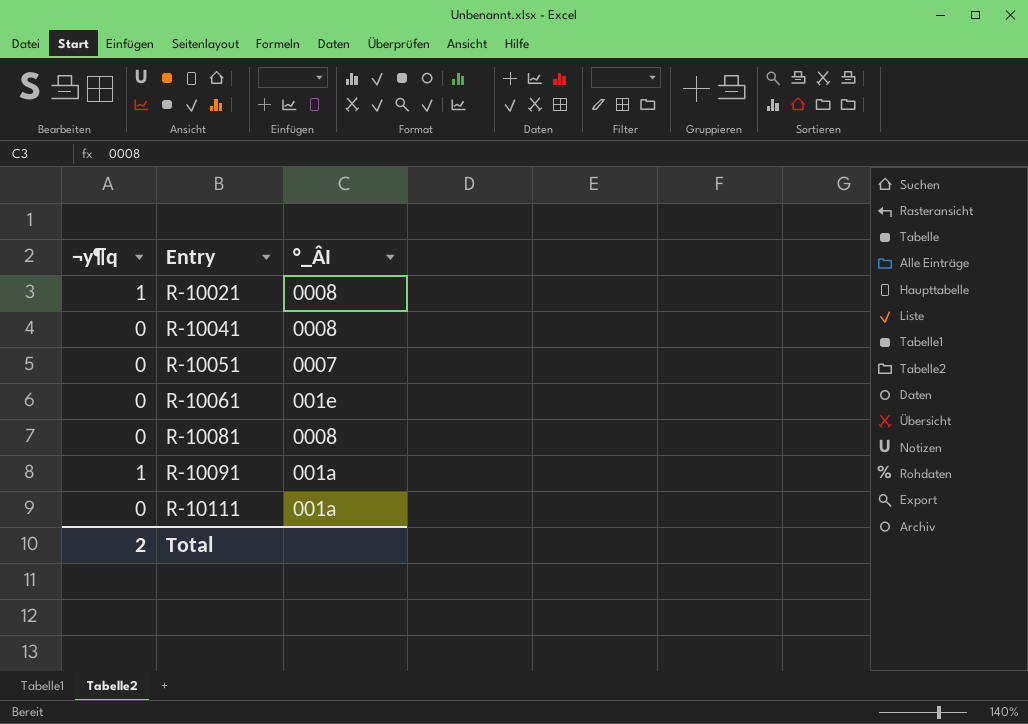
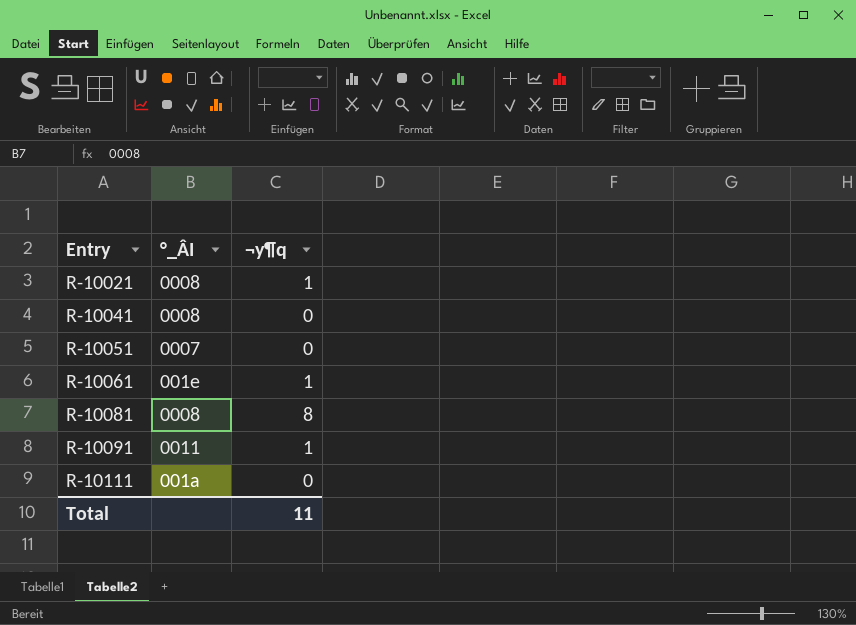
column ¬y¶q | position: 1 -> 3
R-10061 | ¬y¶q: 0 -> 1
R-10081 | ¬y¶q: 0 -> 8
R-10091 | °_ÂI: 001a -> 0011
Total | ¬y¶q: 2 -> 11

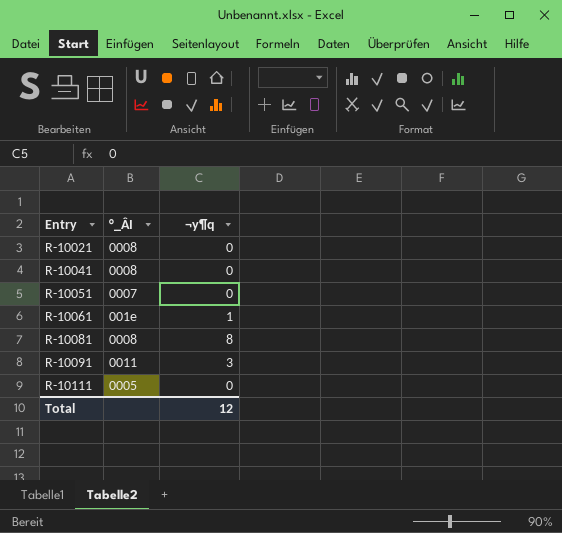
R-10021 | ¬y¶q: 1 -> 0
R-10091 | ¬y¶q: 1 -> 3
R-10111 | °_ÂI: 001a -> 0005
Total | ¬y¶q: 11 -> 12

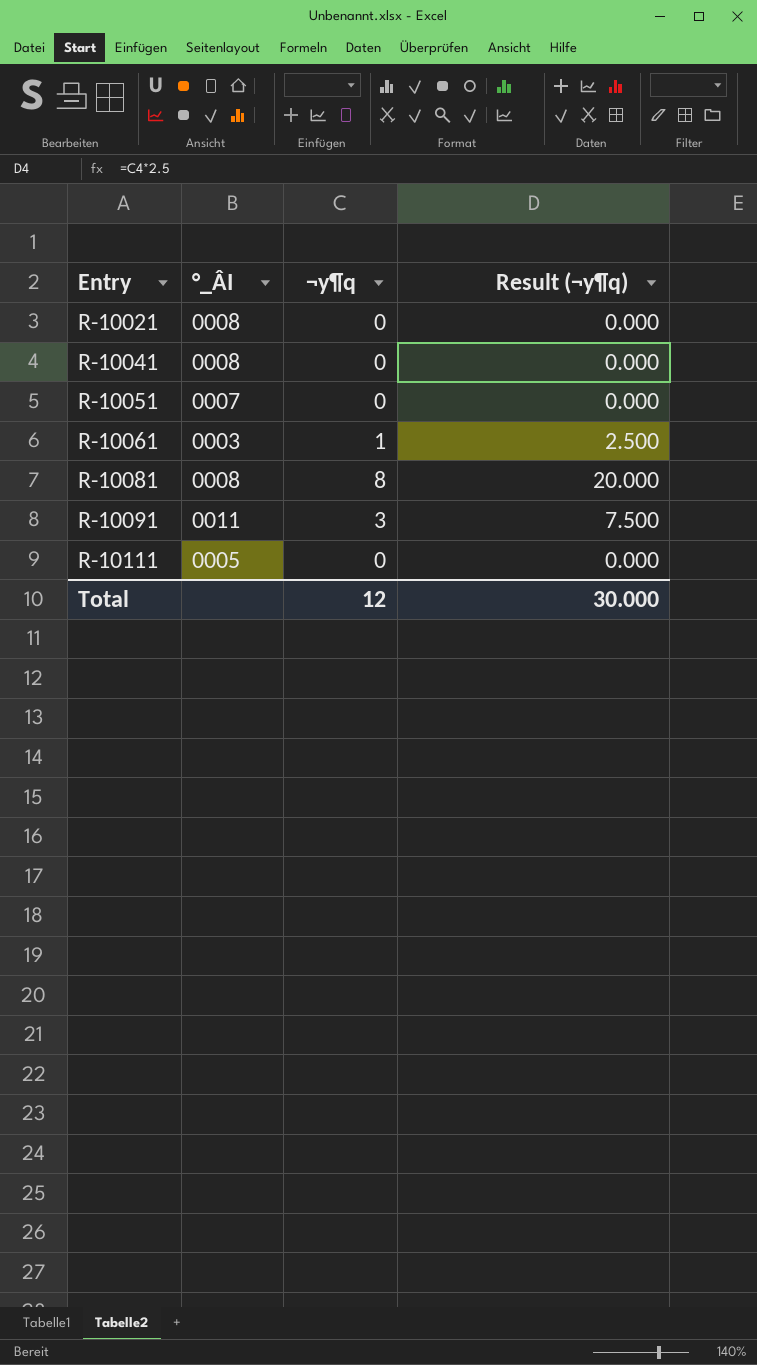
column Result (¬y¶q) | formula: none -> [¬y¶q] * 2.5
R-10061 | °_ÂI: 001e -> 0003

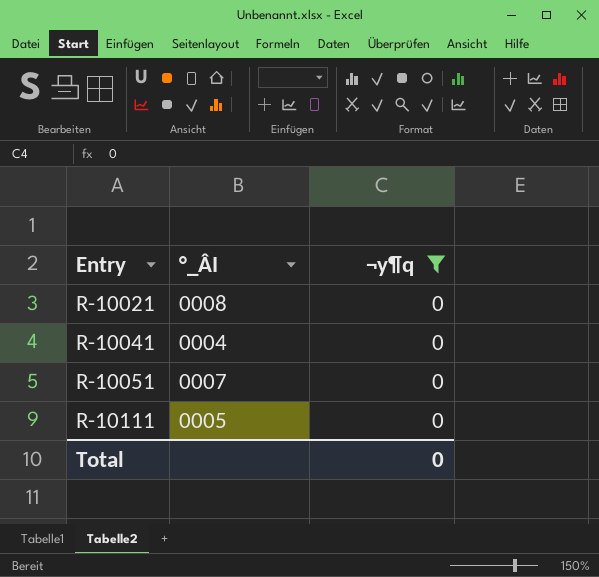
filter: none -> ¬y¶q = 0
column Result (¬y¶q) | formula: [¬y¶q] * 2.5 -> none
R-10041 | °_ÂI: 0008 -> 0004
Total | ¬y¶q: 12 -> 0

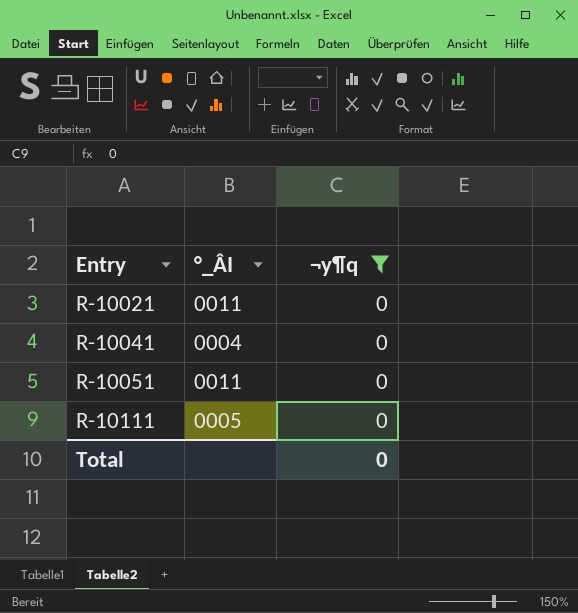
R-10021 | °_ÂI: 0008 -> 0011
R-10051 | °_ÂI: 0007 -> 0011

